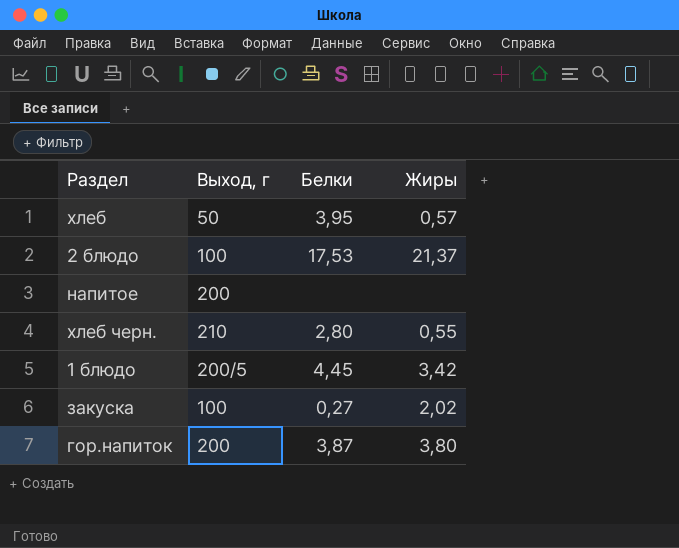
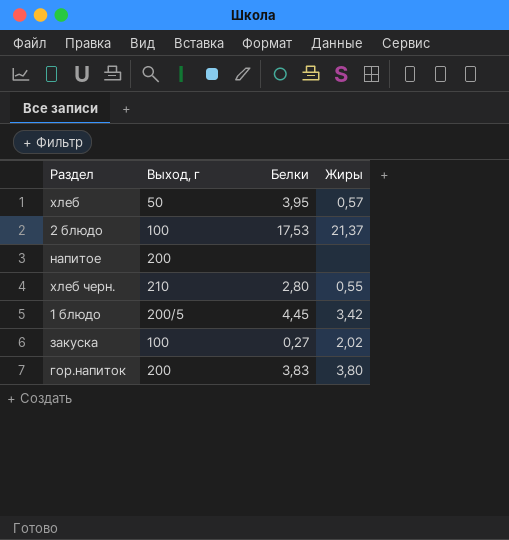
гор.напиток | Белки: 3,87 -> 3,83

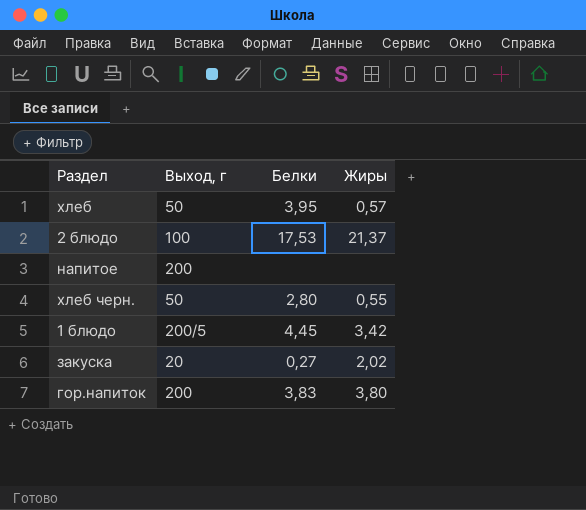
хлеб черн. | Выход, г: 210 -> 50
закуска | Выход, г: 100 -> 20

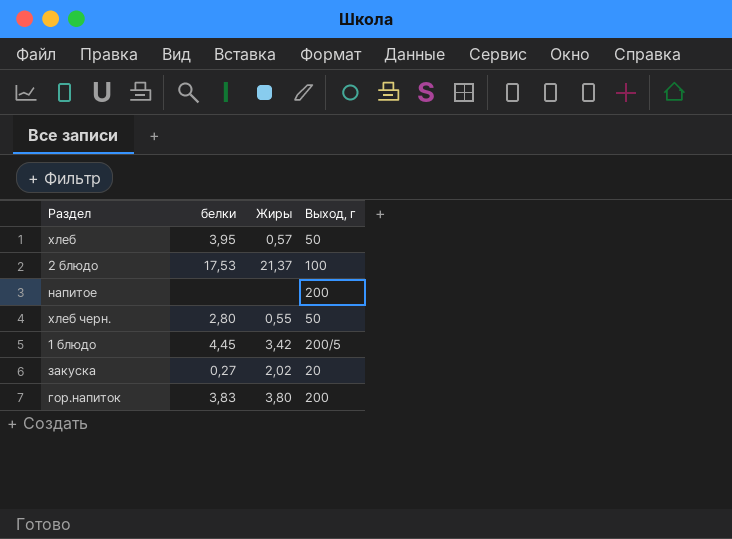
column name: Белки -> белки
column Выход, г | position: 2 -> 4

